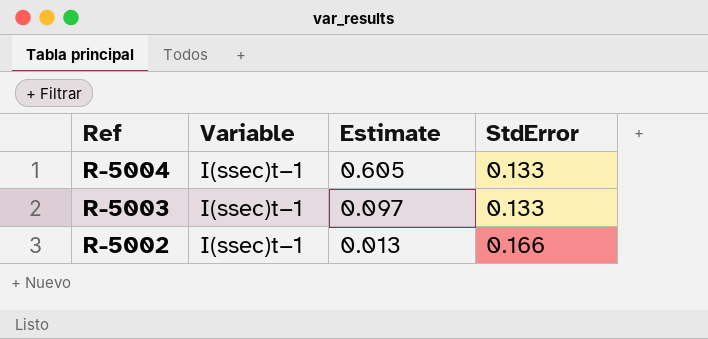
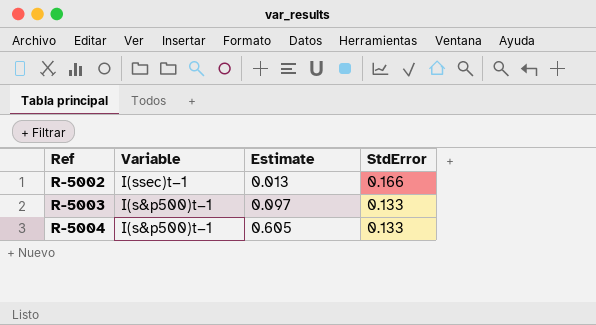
row order: Ref descending -> Ref ascending
R-5003 | Variable: I(ssec)t−1 -> I(s&p500)t−1
R-5004 | Variable: I(ssec)t−1 -> I(s&p500)t−1

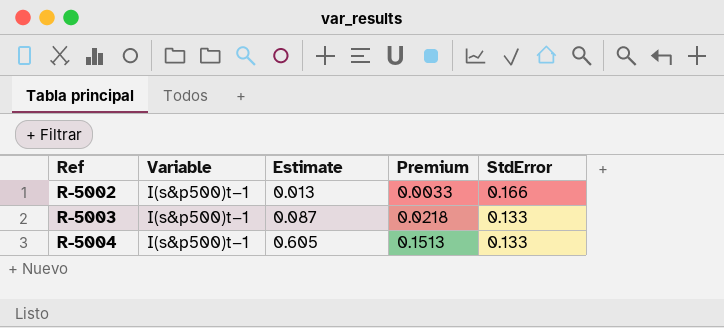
column Premium | formula: none -> [Estimate] * 0.25
R-5002 | Variable: I(ssec)t−1 -> I(s&p500)t−1
R-5003 | Estimate: 0.097 -> 0.087

